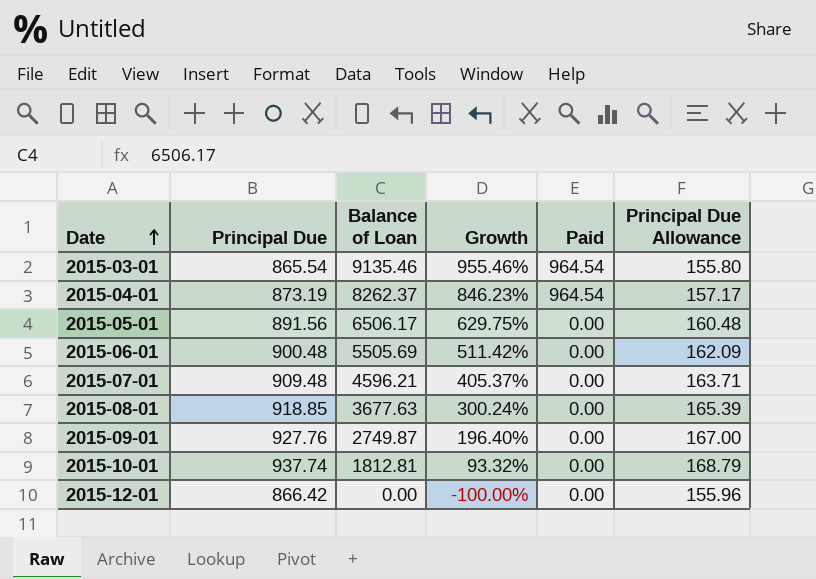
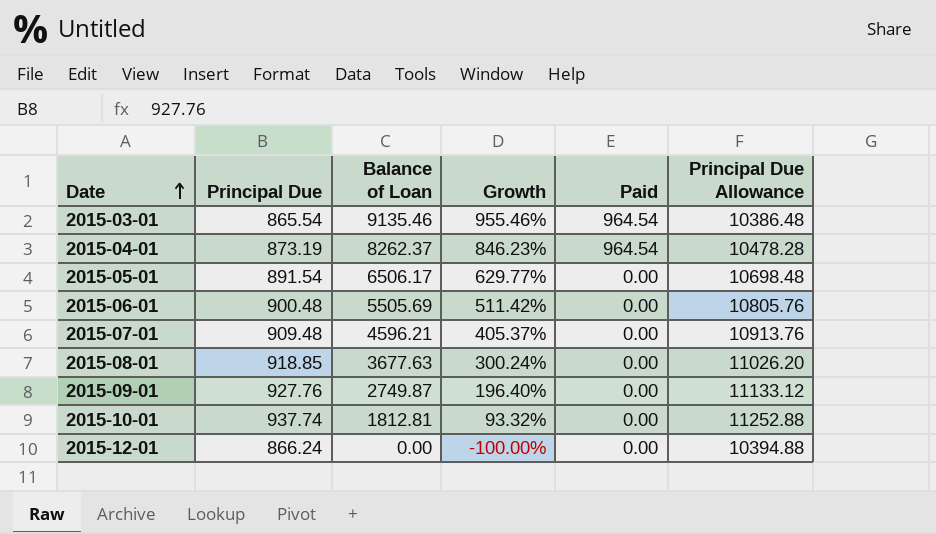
column Principal Due Allowance | formula: [Principal Due] * 0.18 -> [Principal Due] * 12
2015-05-01 | Principal Due: 891.56 -> 891.54
2015-05-01 | Growth: 629.75% -> 629.77%
2015-12-01 | Principal Due: 866.42 -> 866.24

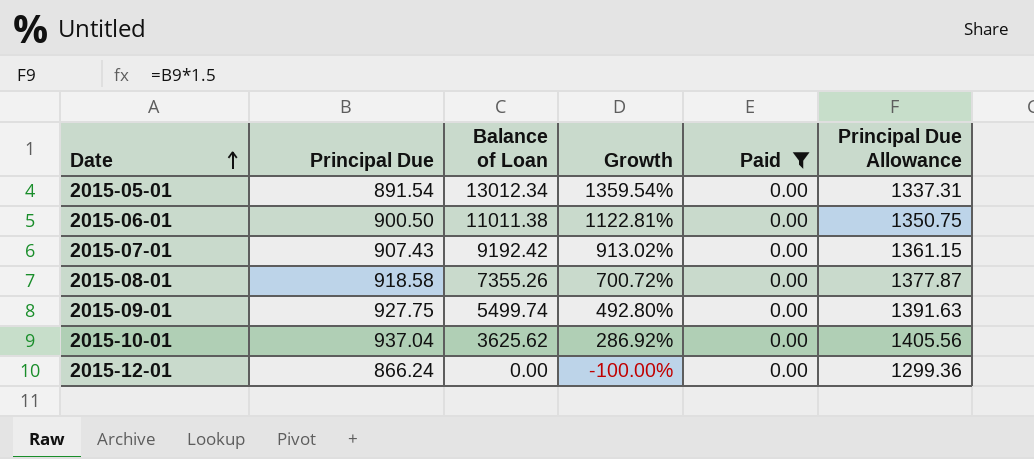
filter: none -> Paid = 0.00
column Principal Due Allowance | formula: [Principal Due] * 12 -> [Principal Due] * 1.5
2015-05-01 | Balance of Loan: 6506.17 -> 13012.34
2015-05-01 | Growth: 629.77% -> 1359.54%
2015-06-01 | Principal Due: 900.48 -> 900.50
2015-06-01 | Balance of Loan: 5505.69 -> 11011.38
2015-06-01 | Growth: 511.42% -> 1122.81%
2015-07-01 | Principal Due: 909.48 -> 907.43
2015-07-01 | Balance of Loan: 4596.21 -> 9192.42
2015-07-01 | Growth: 405.37% -> 913.02%
2015-08-01 | Principal Due: 918.85 -> 918.58
2015-08-01 | Balance of Loan: 3677.63 -> 7355.26
2015-08-01 | Growth: 300.24% -> 700.72%
2015-09-01 | Principal Due: 927.76 -> 927.75
2015-09-01 | Balance of Loan: 2749.87 -> 5499.74
2015-09-01 | Growth: 196.40% -> 492.80%
2015-10-01 | Principal Due: 937.74 -> 937.04
2015-10-01 | Balance of Loan: 1812.81 -> 3625.62
2015-10-01 | Growth: 93.32% -> 286.92%

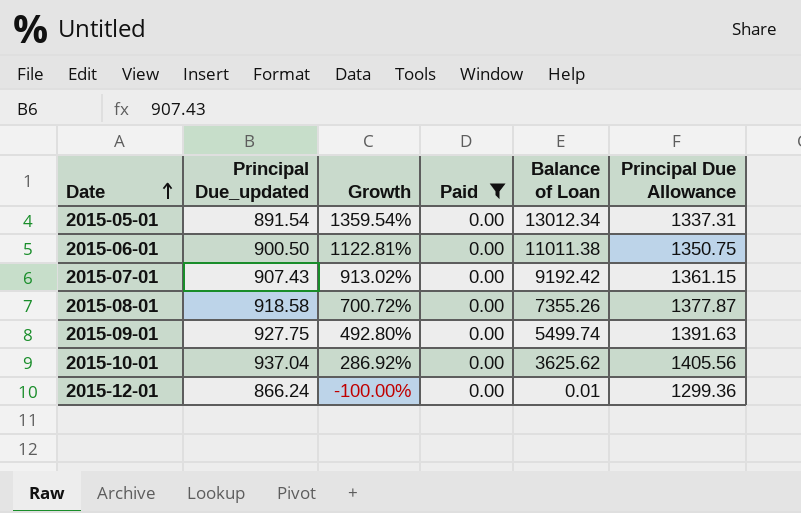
column name: Principal Due -> Principal Due_updated
column Balance of Loan | position: 3 -> 5
2015-12-01 | Balance of Loan: 0.00 -> 0.01

